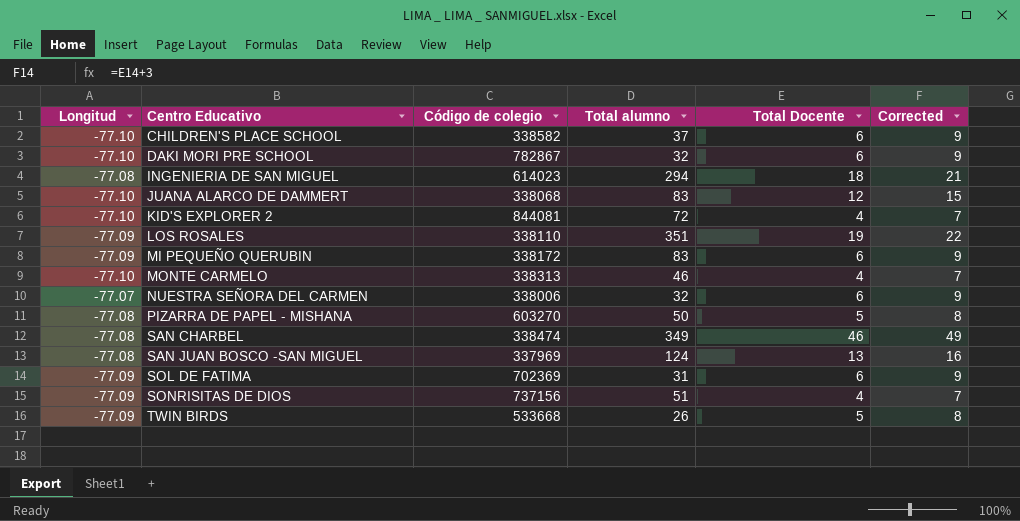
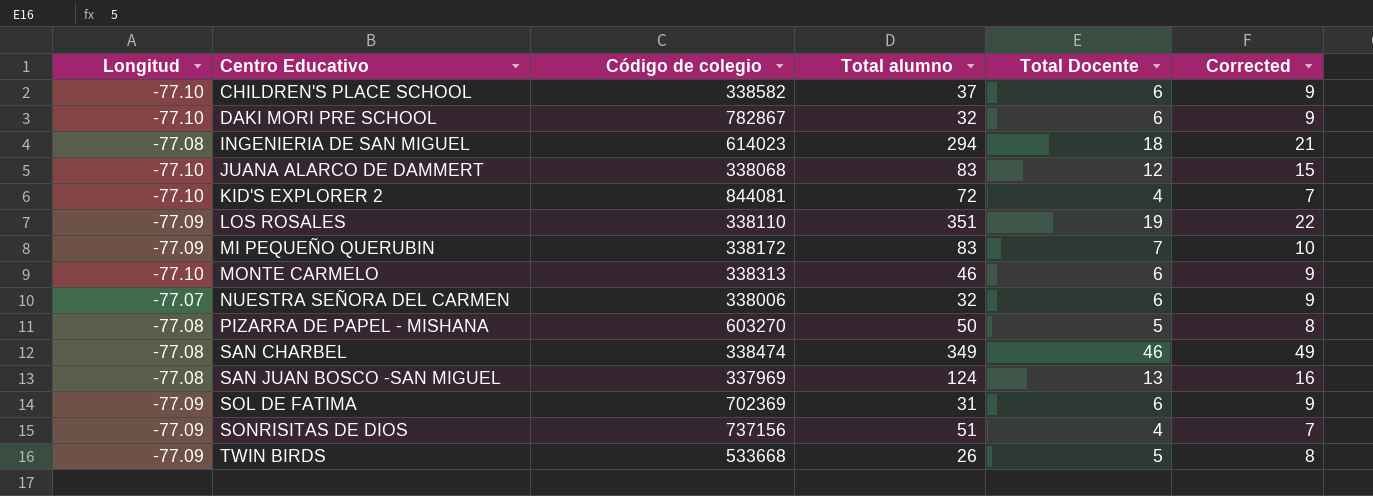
MI PEQUEÑO QUERUBIN | Total Docente: 6 -> 7
MI PEQUEÑO QUERUBIN | Corrected: 9 -> 10
MONTE CARMELO | Total Docente: 4 -> 6
MONTE CARMELO | Corrected: 7 -> 9

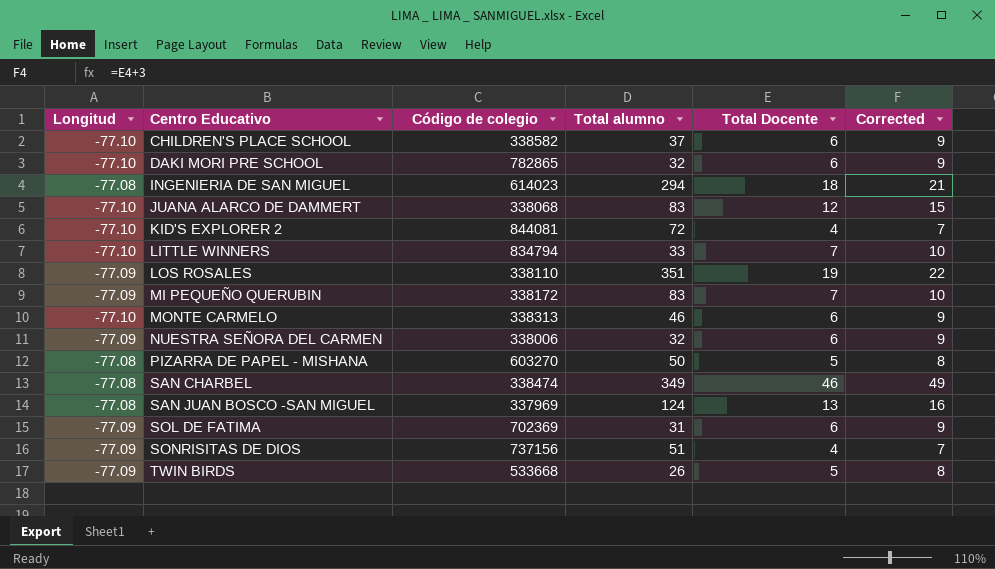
DAKI MORI PRE SCHOOL | Código de colegio: 782867 -> 782865
row LITTLE WINNERS: none -> -77.10 | 834794 | 33 | 7 | 10
NUESTRA SEÑORA DEL CARMEN | Longitud: -77.07 -> -77.09

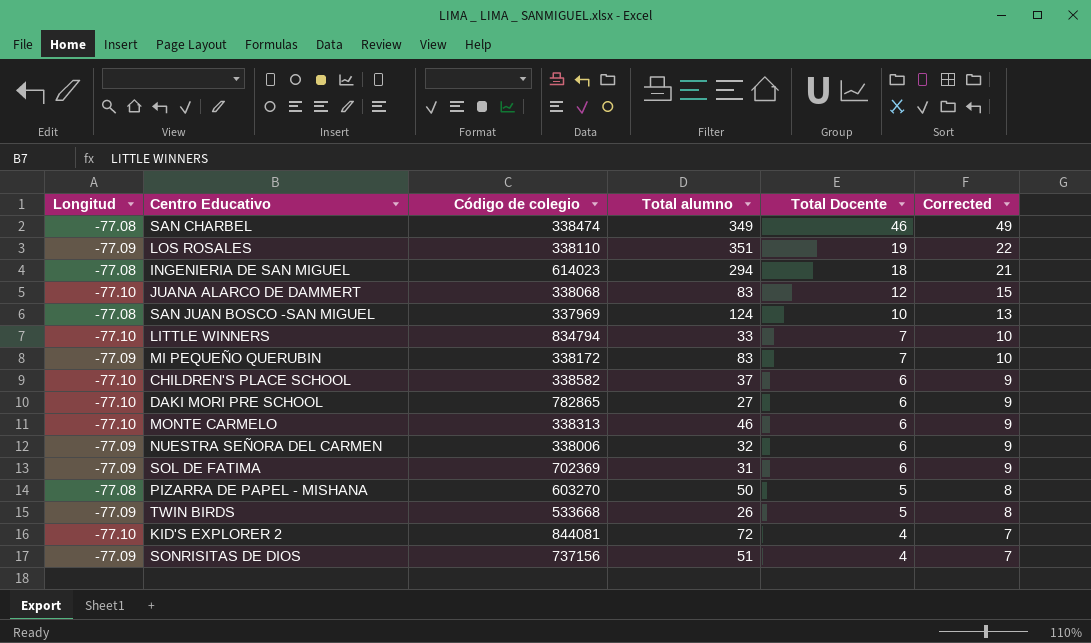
row order: Centro Educativo ascending -> Total Docente descending
SAN JUAN BOSCO -SAN MIGUEL | Total Docente: 13 -> 10
SAN JUAN BOSCO -SAN MIGUEL | Corrected: 16 -> 13
DAKI MORI PRE SCHOOL | Total alumno: 32 -> 27

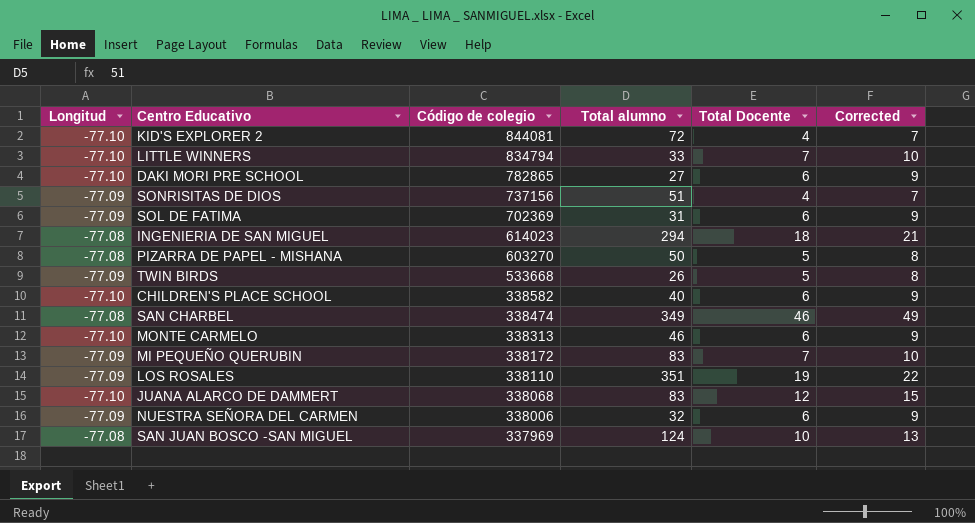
row order: Total Docente descending -> Código de colegio descending
CHILDREN'S PLACE SCHOOL | Total alumno: 37 -> 40

